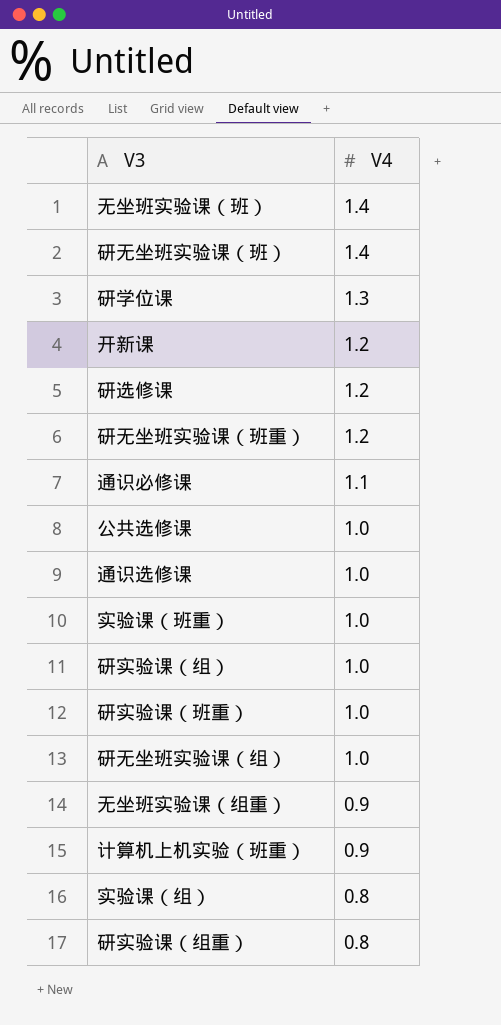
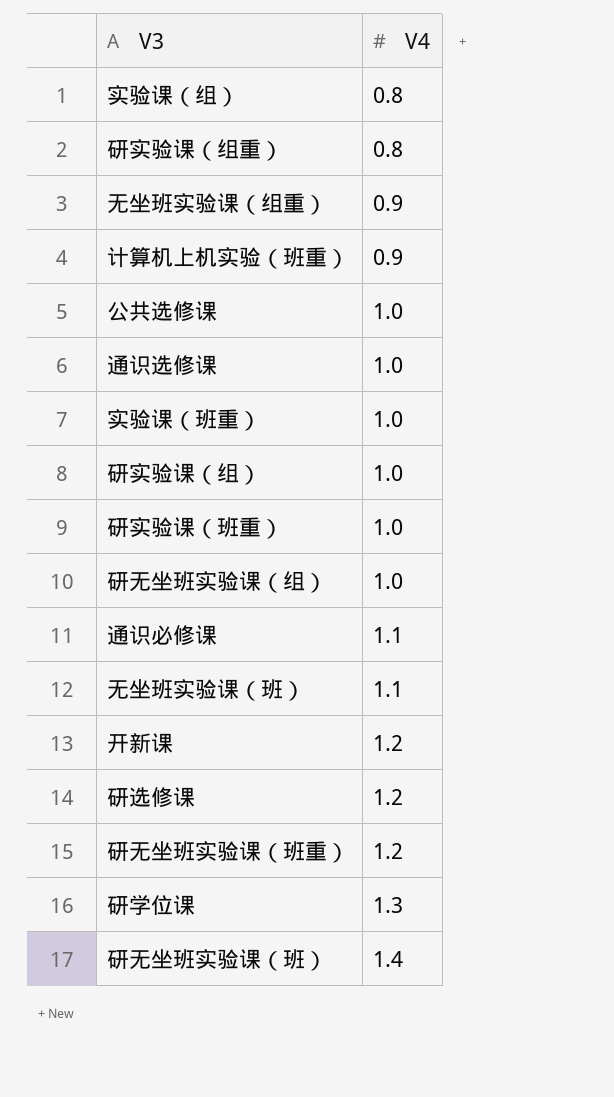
row order: V4 descending -> V4 ascending
无坐班实验课（班） | V4: 1.4 -> 1.1

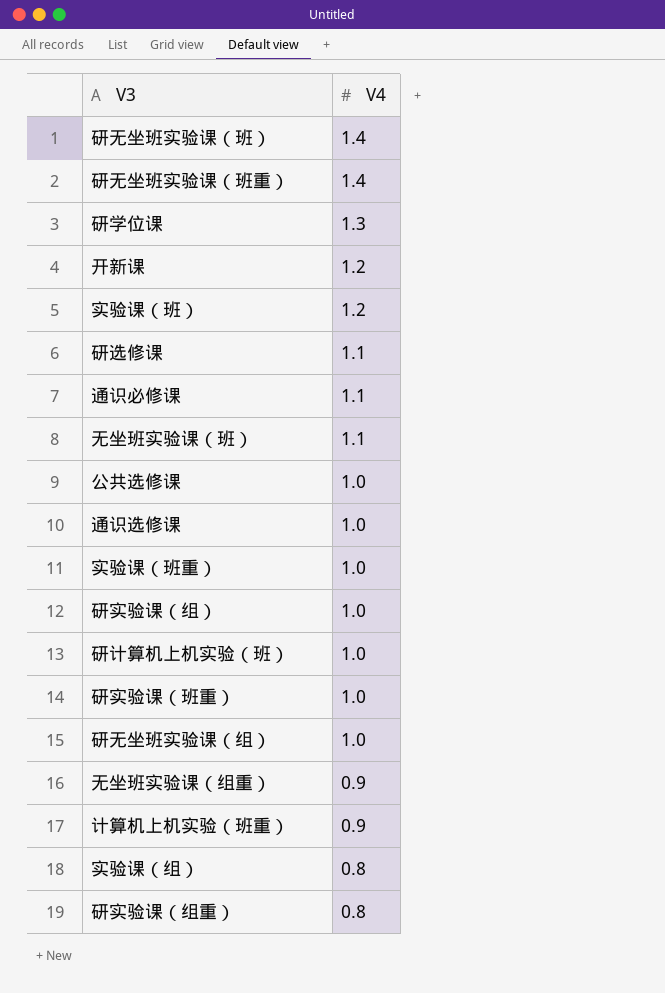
row order: V4 ascending -> V4 descending
研无坐班实验课（班重） | V4: 1.2 -> 1.4
row 实验课（班）: none -> 1.2
研选修课 | V4: 1.2 -> 1.1
row 研计算机上机实验（班）: none -> 1.0

